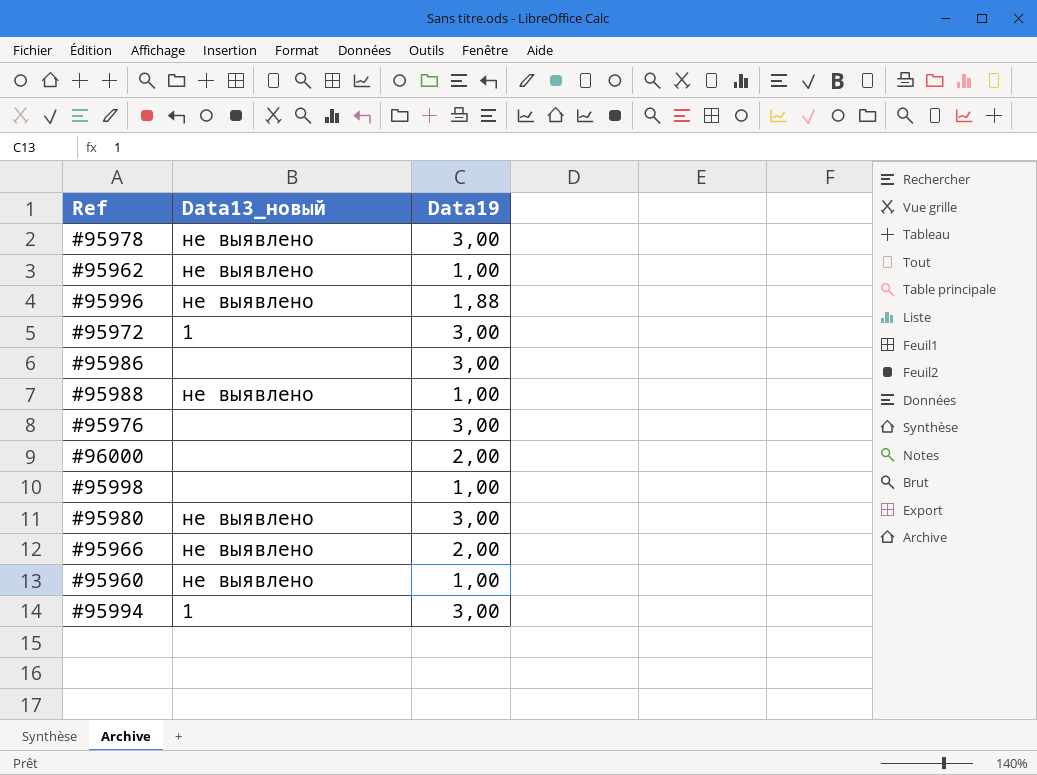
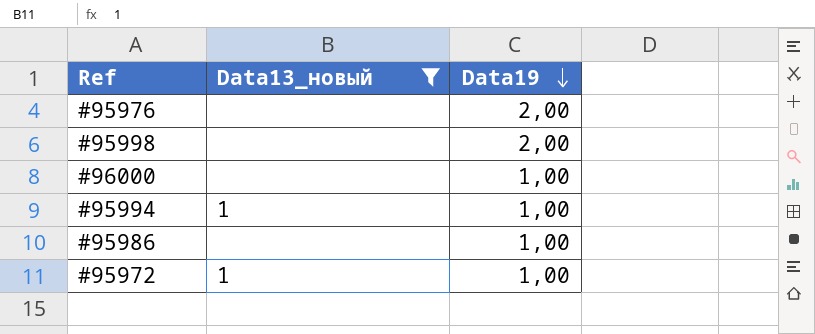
filter: none -> Data13_новый != не выявлено
row order: none -> Data19 descending
#95976 | Data19: 3,00 -> 2,00
#95998 | Data19: 1,00 -> 2,00
#96000 | Data19: 2,00 -> 1,00
#95994 | Data19: 3,00 -> 1,00
#95986 | Data19: 3,00 -> 1,00
#95972 | Data19: 3,00 -> 1,00

